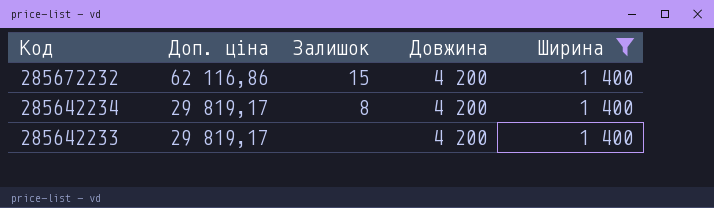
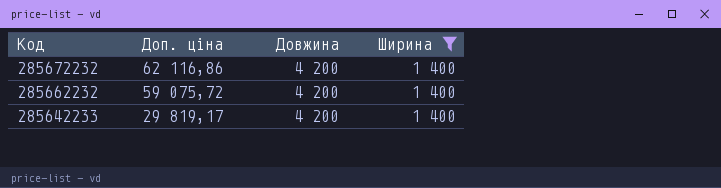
column Залишок | position: 3 -> none
row 285642234: 29 819,17 | 8 | 4 200 | 1 400 -> none
row 285662232: none -> 59 075,72 | 4 200 | 1 400

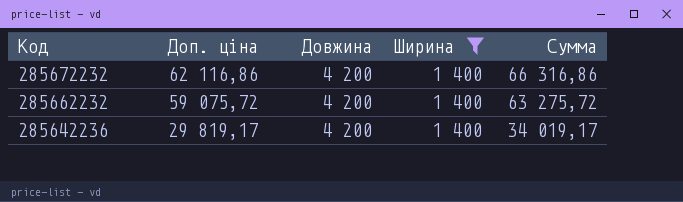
column Сумма | formula: none -> [Доп. ціна] + [Довжина]
row 285642233: 29 819,17 | 4 200 | 1 400 -> none
row 285642236: none -> 29 819,17 | 4 200 | 1 400 | 34 019,17

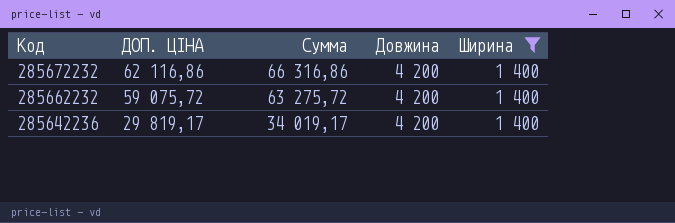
column name: Доп. ціна -> ДОП. ЦІНА
column Сумма | position: 5 -> 3

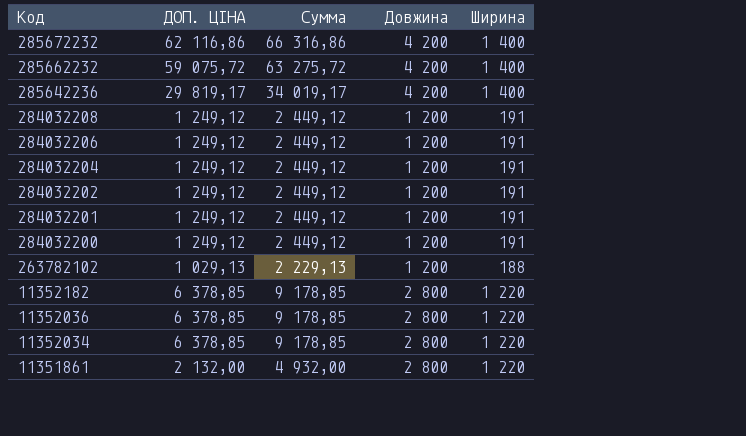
filter: Ширина = 1 400 -> none

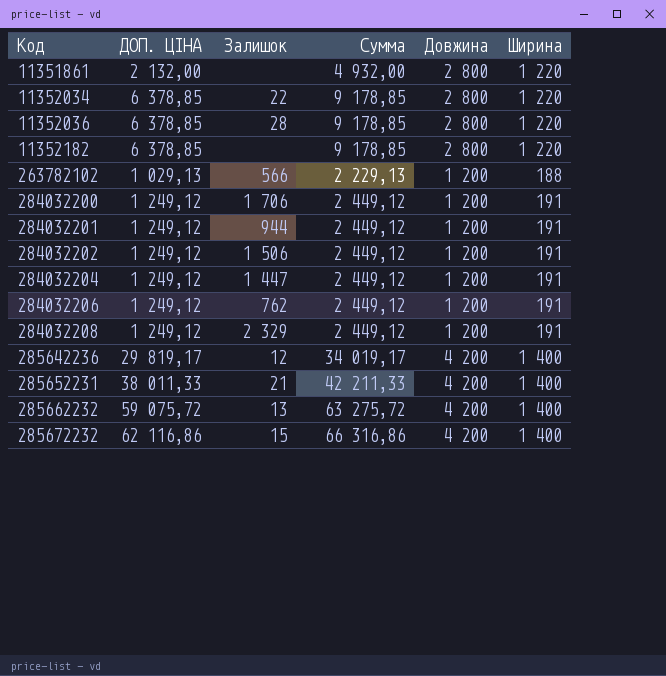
row order: Код descending -> Код ascending
column Залишок | position: none -> 3
row 285652231: none -> 38 011,33 | 21 | 42 211,33 | 4 200 | 1 400

